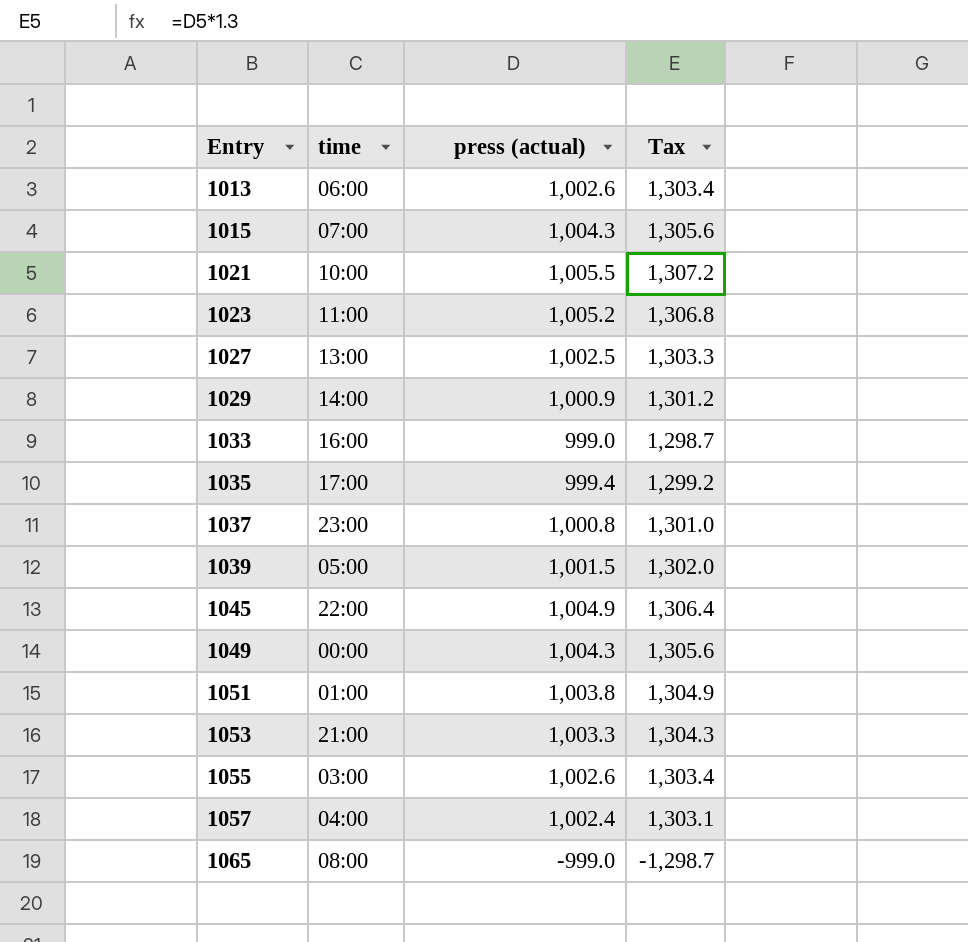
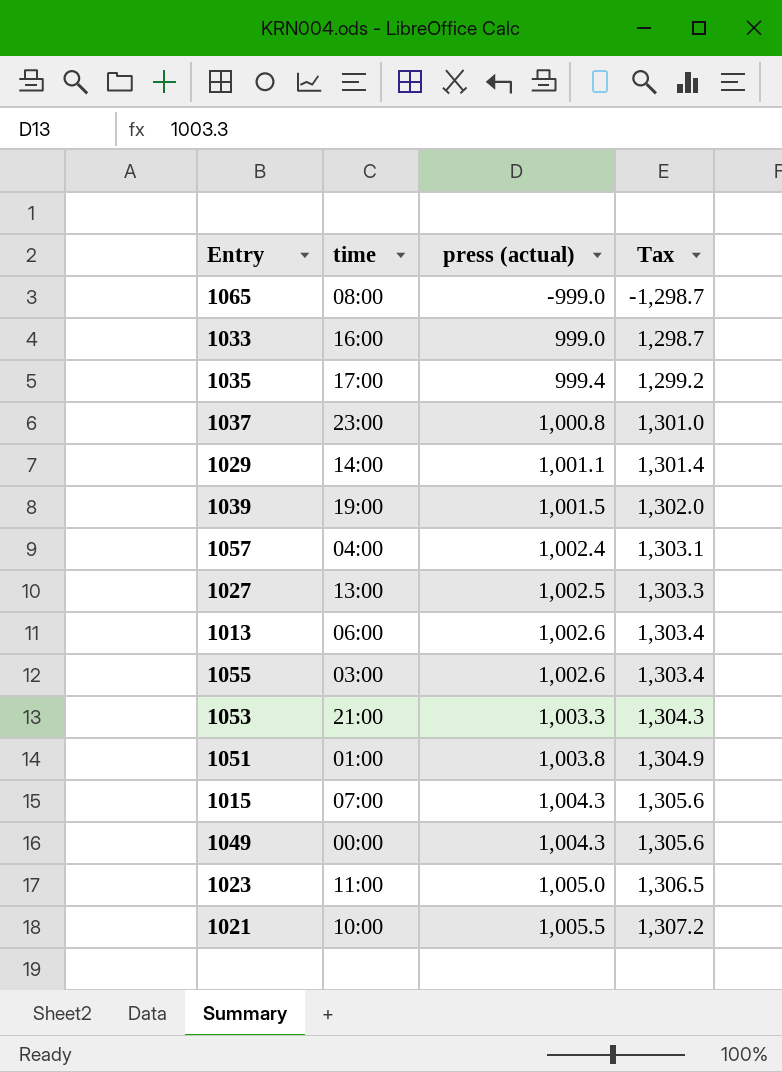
row order: Entry ascending -> press (actual) ascending
row 1045: 22:00 | 1,004.9 | 1,306.4 -> none
1029 | press (actual): 1,000.9 -> 1,001.1
1029 | Tax: 1,301.2 -> 1,301.4
1039 | time: 05:00 -> 19:00
1023 | press (actual): 1,005.2 -> 1,005.0
1023 | Tax: 1,306.8 -> 1,306.5

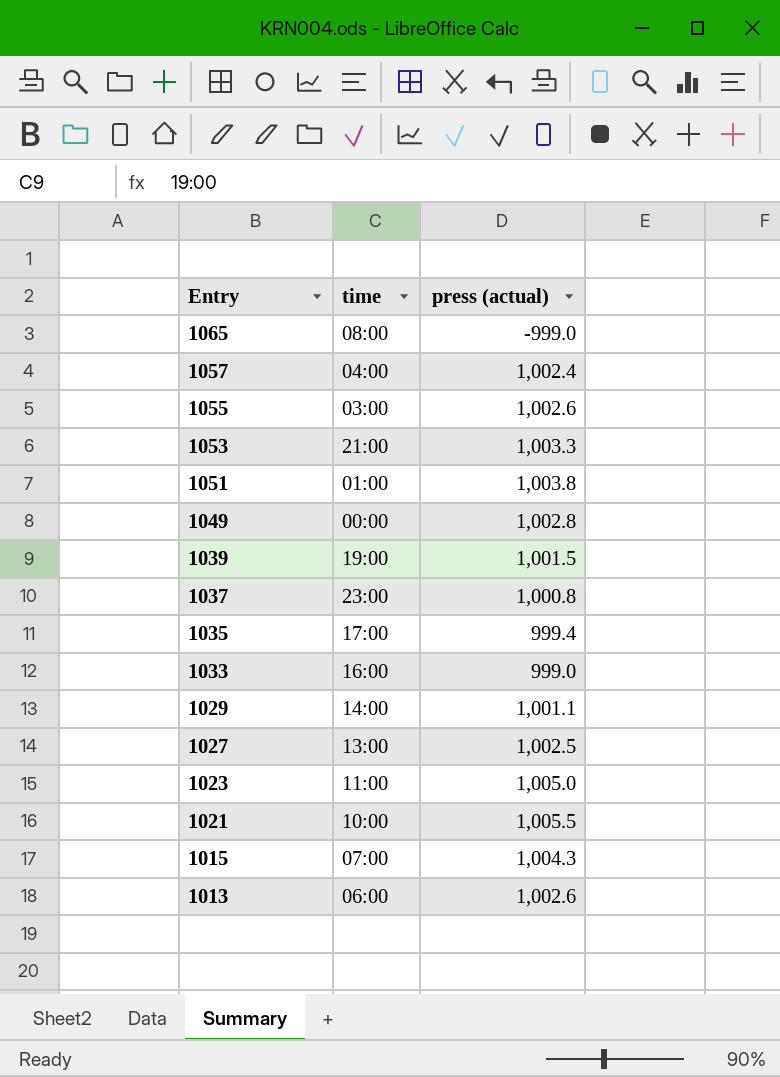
row order: press (actual) ascending -> Entry descending
column Tax | formula: [press (actual)] * 1.3 -> none
1049 | press (actual): 1,004.3 -> 1,002.8

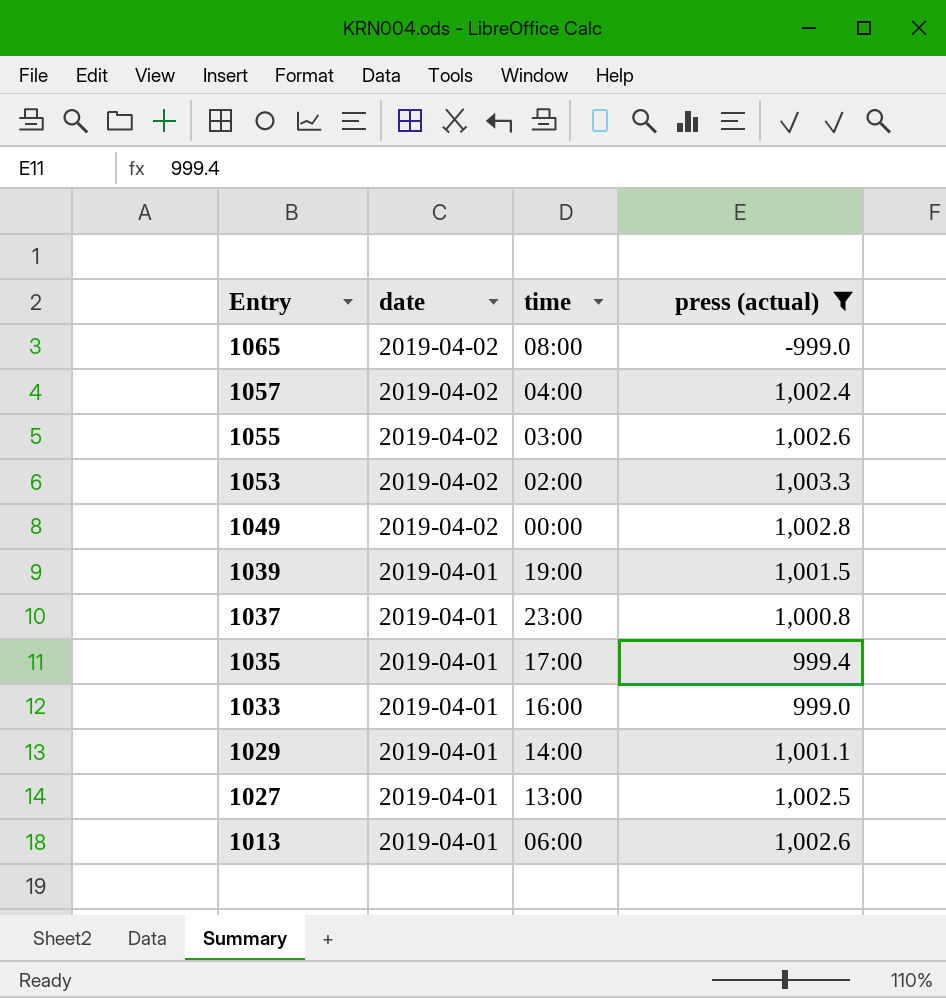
filter: none -> press (actual) <= 1,003.3
column date | position: none -> 2
1053 | time: 21:00 -> 02:00

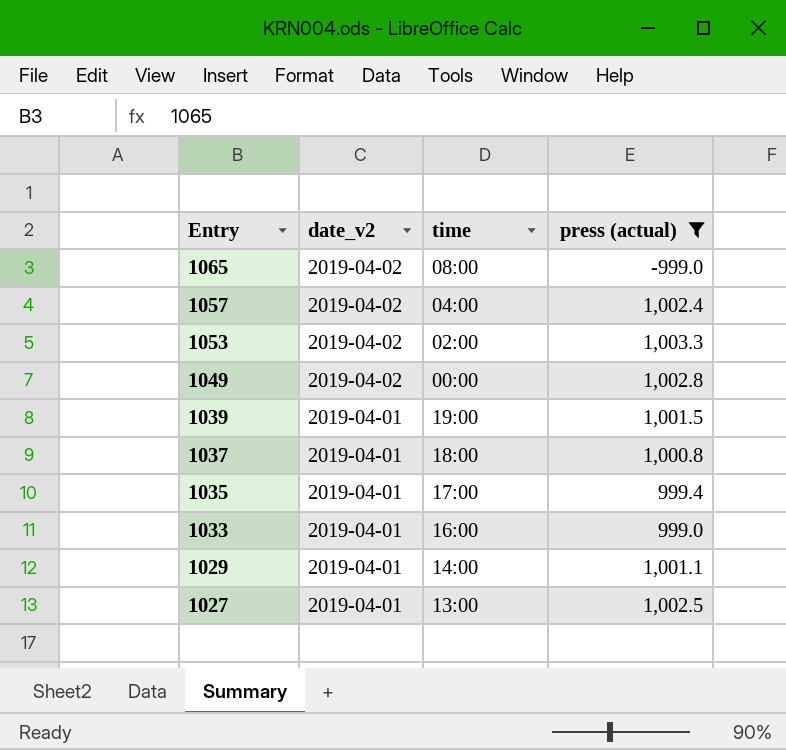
column name: date -> date_v2
row 1055: 2019-04-02 | 03:00 | 1,002.6 -> none
row 1013: 2019-04-01 | 06:00 | 1,002.6 -> none
1037 | time: 23:00 -> 18:00

